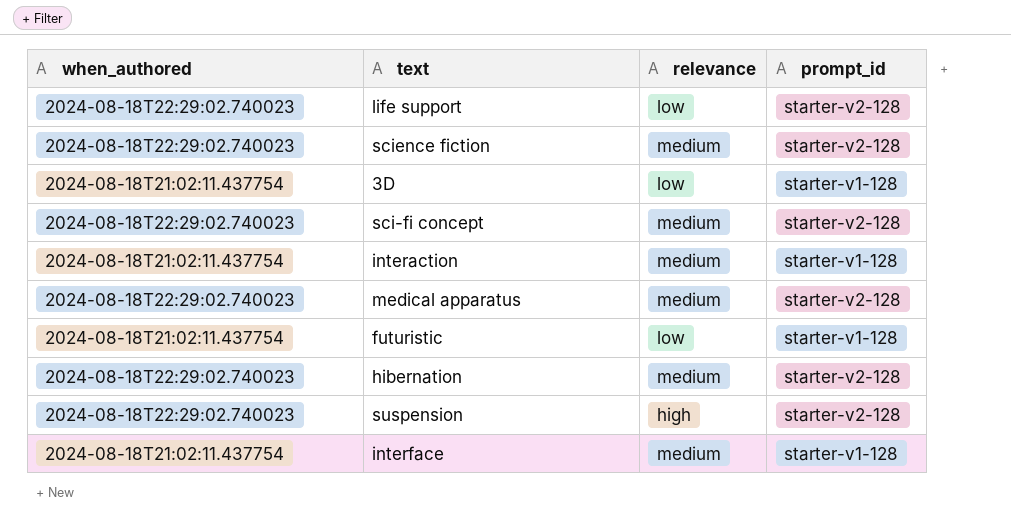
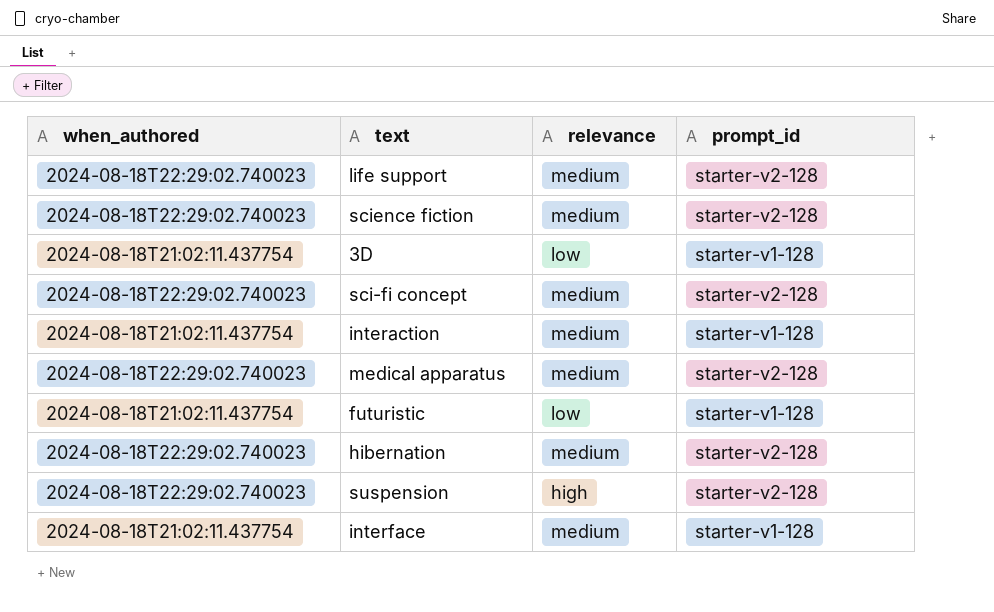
life support | relevance: low -> medium

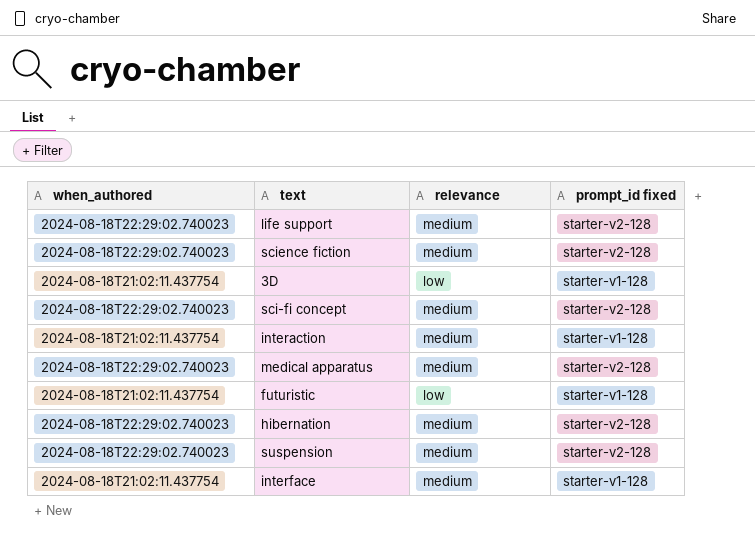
column name: prompt_id -> prompt_id fixed
suspension | relevance: high -> medium

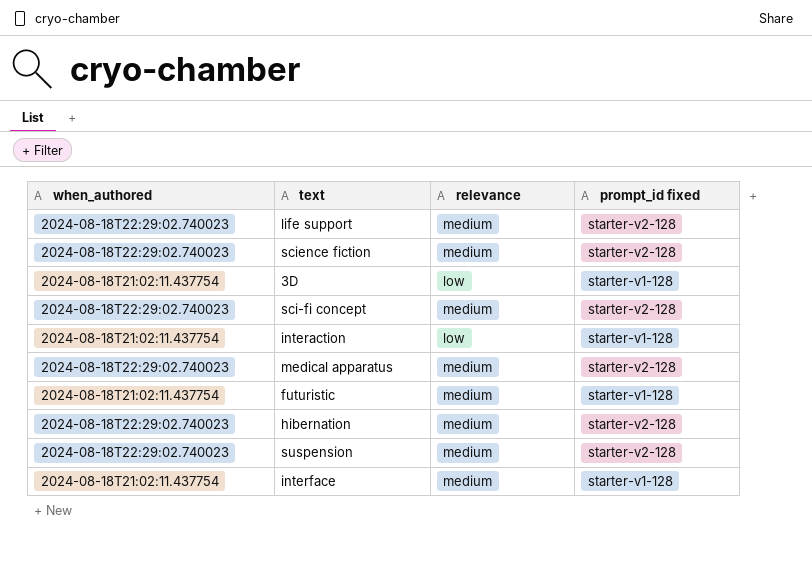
interaction | relevance: medium -> low
futuristic | relevance: low -> medium

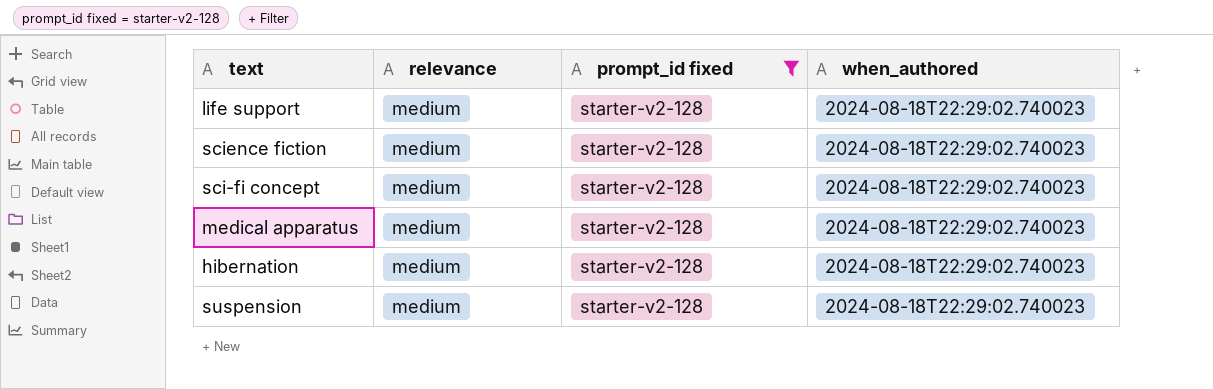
filter: none -> prompt_id fixed = starter-v2-128
column when_authored | position: 1 -> 4

